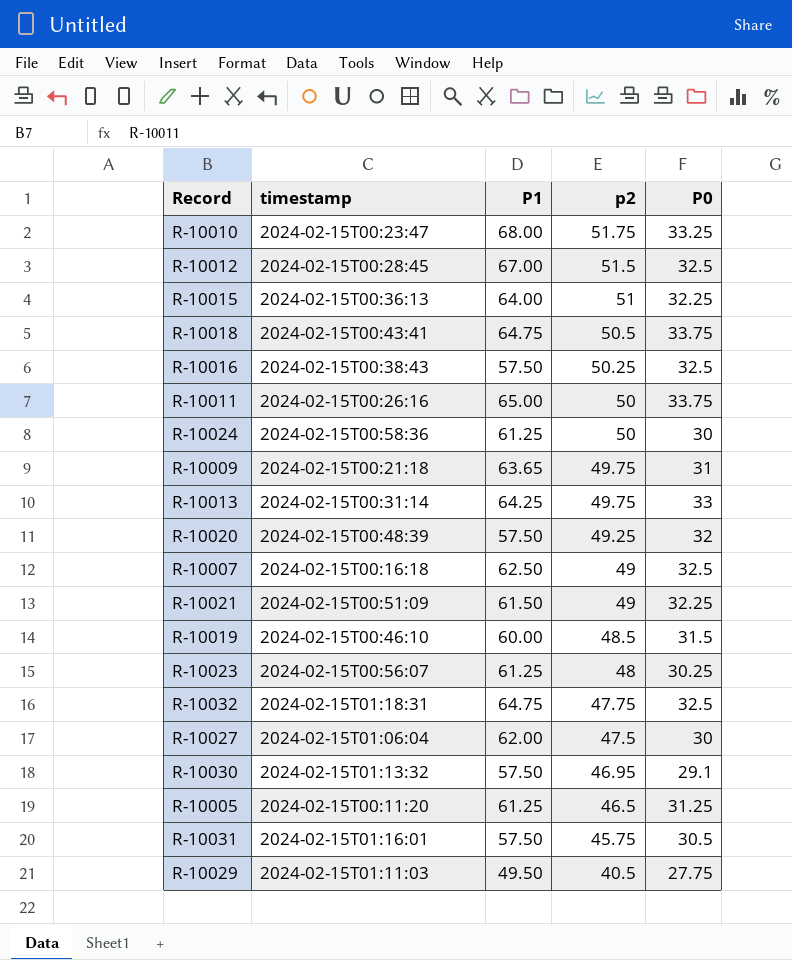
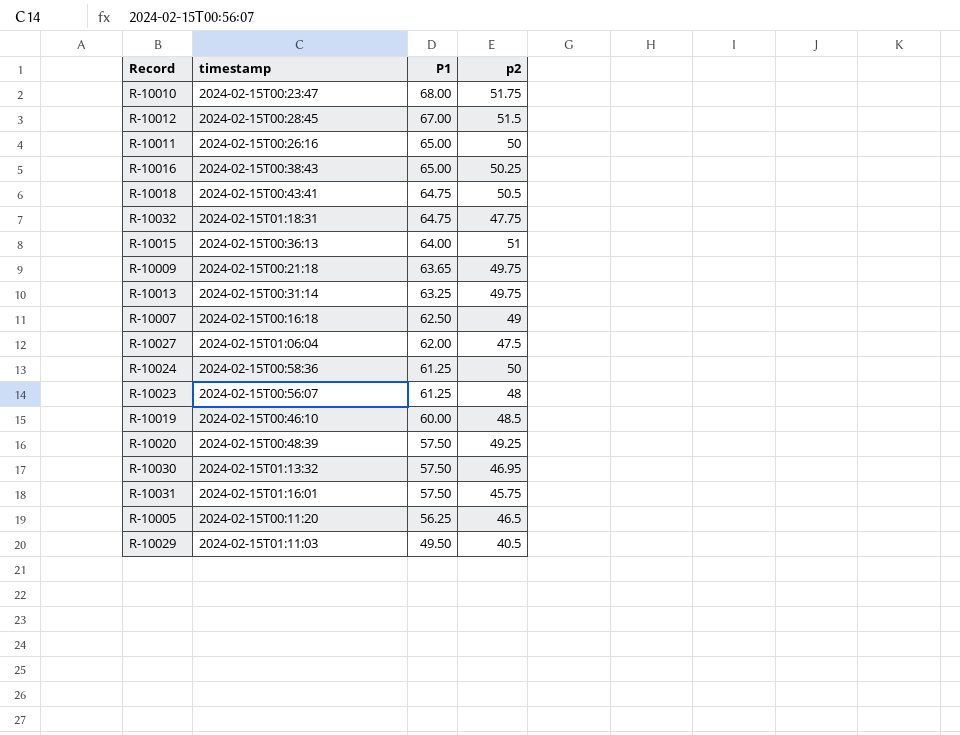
row order: p2 descending -> P1 descending
column P0 | position: 5 -> none
row R-10021: 2024-02-15T00:51:09 | 61.50 | 49 | 32.25 -> none
R-10016 | P1: 57.50 -> 65.00
R-10013 | P1: 64.25 -> 63.25
R-10005 | P1: 61.25 -> 56.25

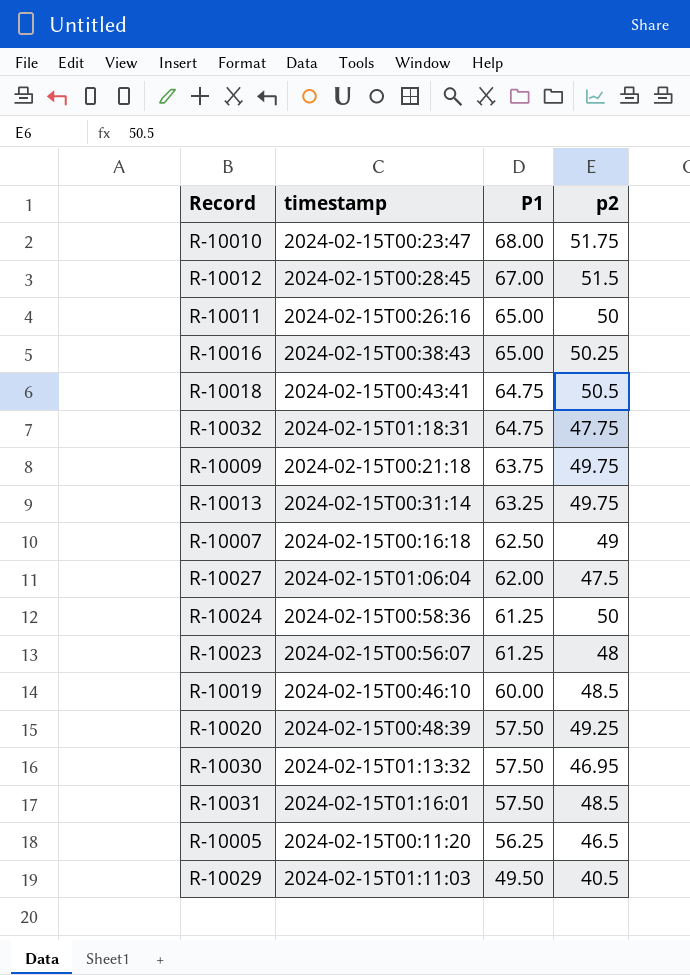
row R-10015: 2024-02-15T00:36:13 | 64.00 | 51 -> none
R-10009 | P1: 63.65 -> 63.75
R-10031 | p2: 45.75 -> 48.5

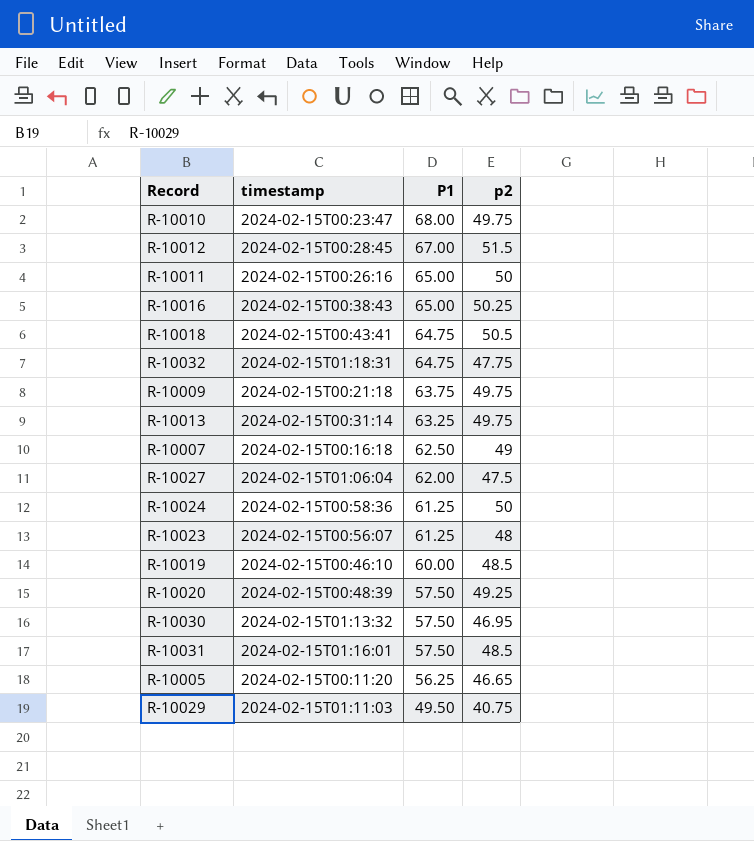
R-10010 | p2: 51.75 -> 49.75
R-10005 | p2: 46.5 -> 46.65
R-10029 | p2: 40.5 -> 40.75

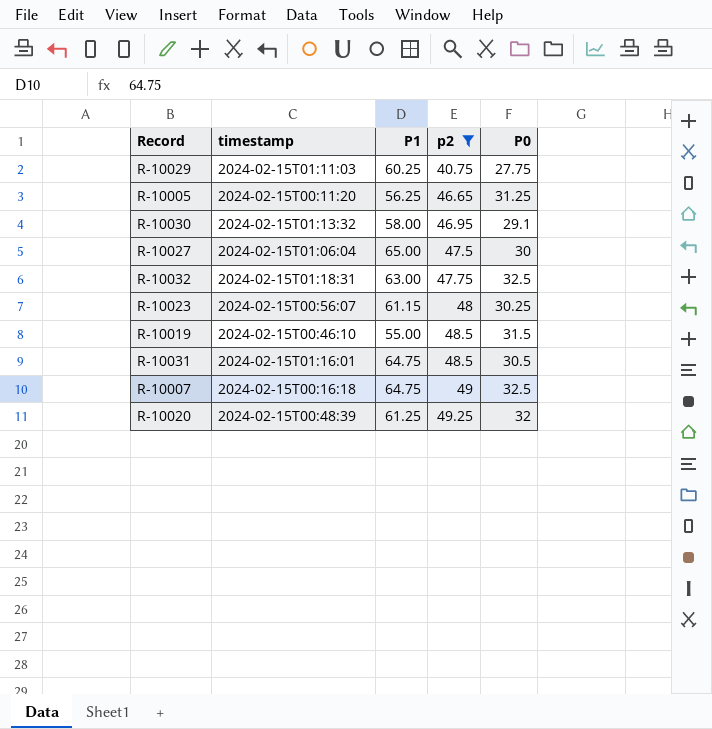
filter: none -> p2 <= 49.25
row order: P1 descending -> p2 ascending
column P0 | position: none -> 5
R-10029 | P1: 49.50 -> 60.25
R-10030 | P1: 57.50 -> 58.00
R-10027 | P1: 62.00 -> 65.00
R-10032 | P1: 64.75 -> 63.00
R-10023 | P1: 61.25 -> 61.15
R-10019 | P1: 60.00 -> 55.00
R-10031 | P1: 57.50 -> 64.75
R-10007 | P1: 62.50 -> 64.75
R-10020 | P1: 57.50 -> 61.25

